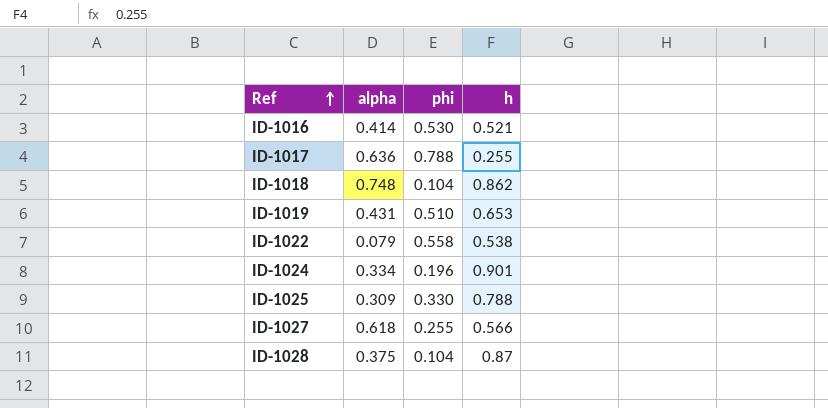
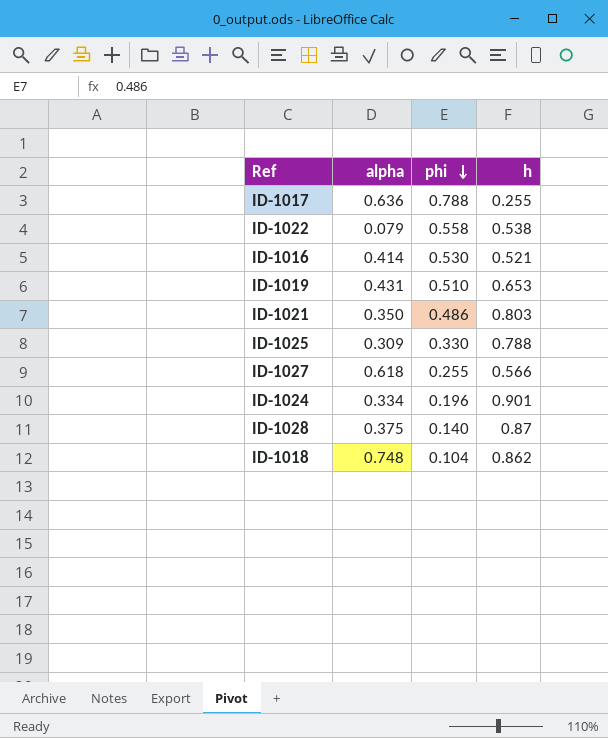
row order: Ref ascending -> phi descending
row ID-1021: none -> 0.350 | 0.486 | 0.803
ID-1028 | phi: 0.104 -> 0.140

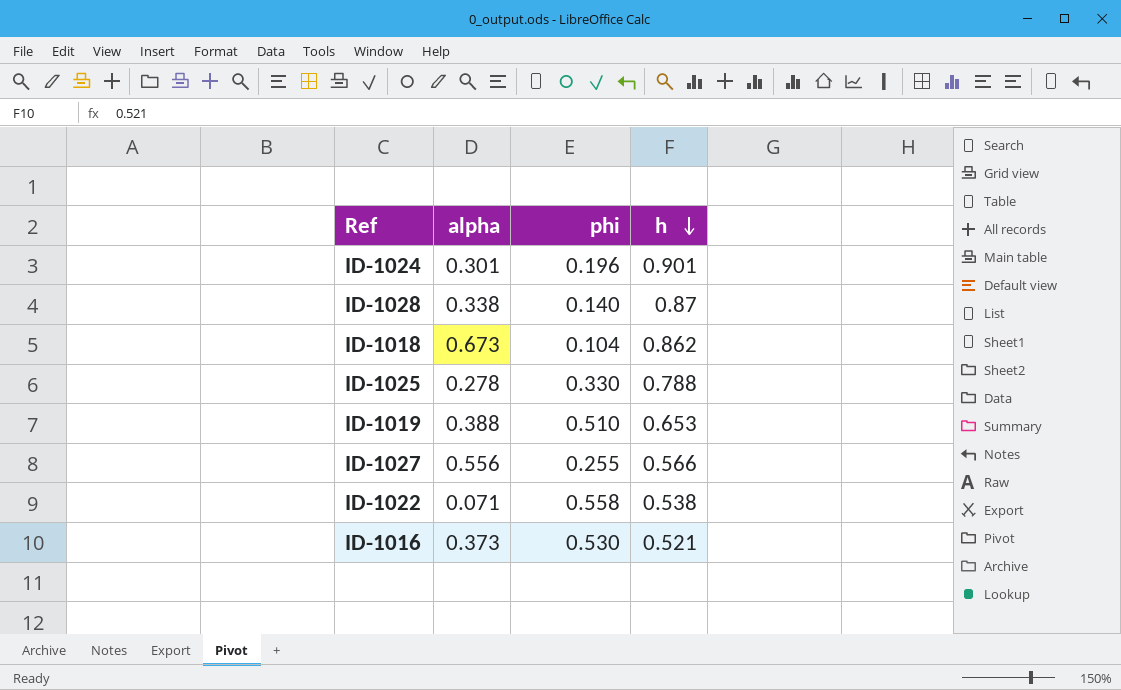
row order: phi descending -> h descending
row ID-1017: 0.636 | 0.788 | 0.255 -> none
row ID-1021: 0.350 | 0.486 | 0.803 -> none
ID-1024 | alpha: 0.334 -> 0.301
ID-1028 | alpha: 0.375 -> 0.338
ID-1018 | alpha: 0.748 -> 0.673
ID-1025 | alpha: 0.309 -> 0.278
ID-1019 | alpha: 0.431 -> 0.388
ID-1027 | alpha: 0.618 -> 0.556
ID-1022 | alpha: 0.079 -> 0.071
ID-1016 | alpha: 0.414 -> 0.373

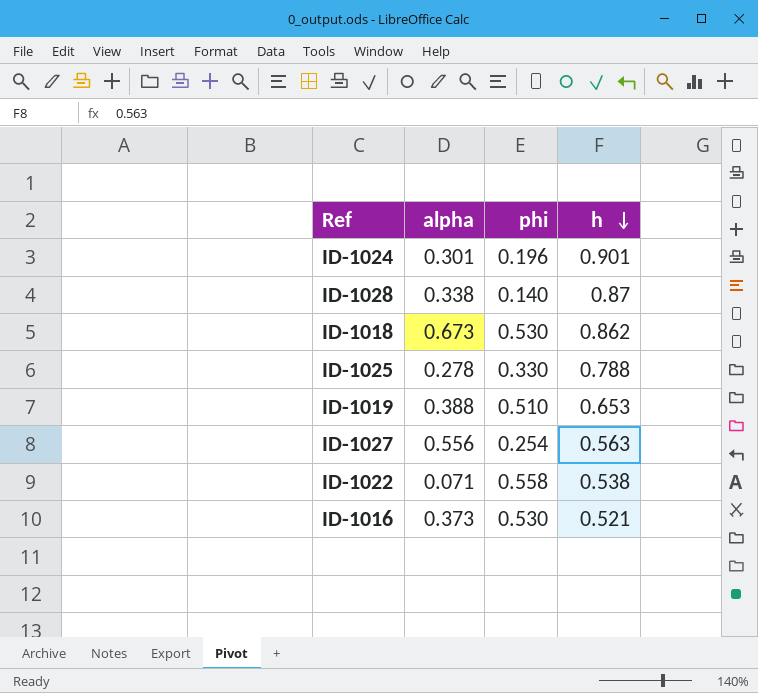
ID-1018 | phi: 0.104 -> 0.530
ID-1027 | phi: 0.255 -> 0.254
ID-1027 | h: 0.566 -> 0.563

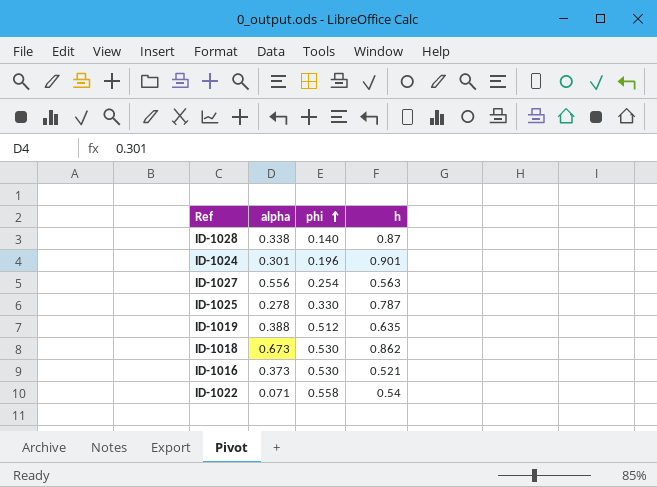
row order: h descending -> phi ascending
ID-1025 | h: 0.788 -> 0.787
ID-1019 | phi: 0.510 -> 0.512
ID-1019 | h: 0.653 -> 0.635
ID-1022 | h: 0.538 -> 0.54

